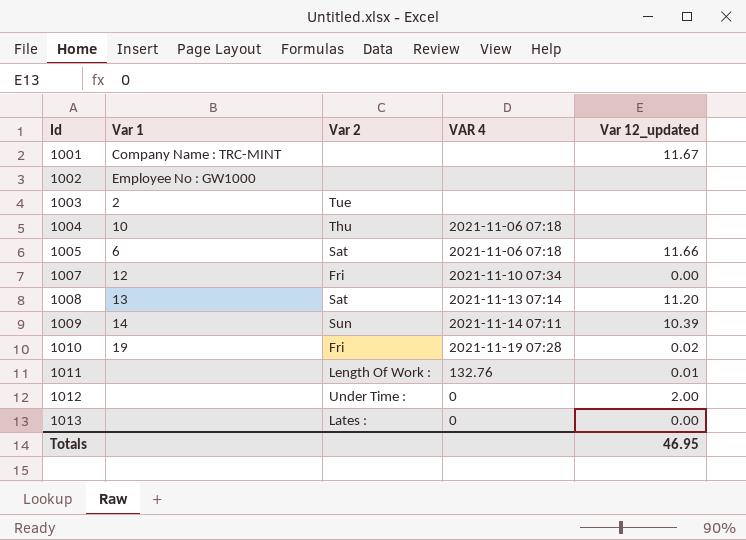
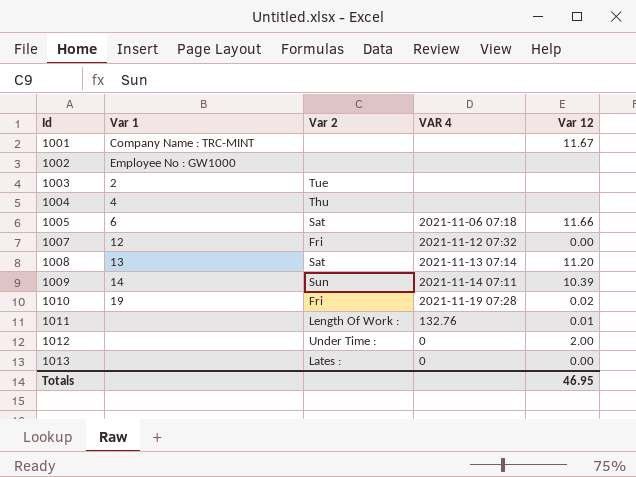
column name: Var 12_updated -> Var 12
1004 | Var 1: 10 -> 4
1004 | VAR 4: 2021-11-06 07:18 -> none
1007 | VAR 4: 2021-11-10 07:34 -> 2021-11-12 07:32

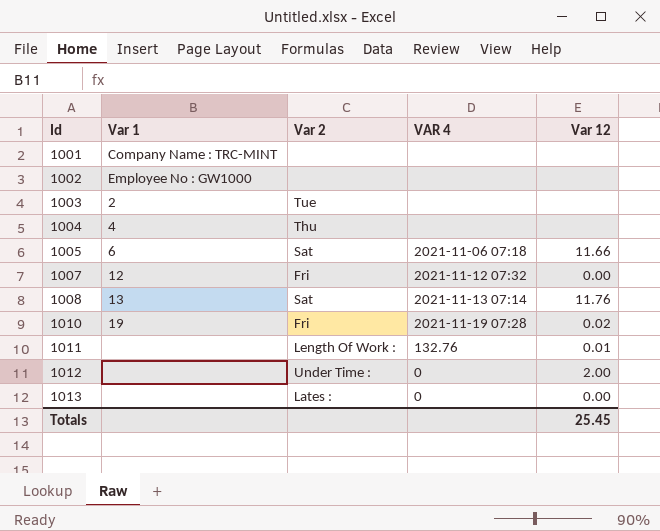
row 1009: 14 | Sun | 2021-11-14 07:11 | 10.39 -> none
1001 | Var 12: 11.67 -> none
1008 | Var 12: 11.20 -> 11.76
Totals | Var 12: 46.95 -> 25.45

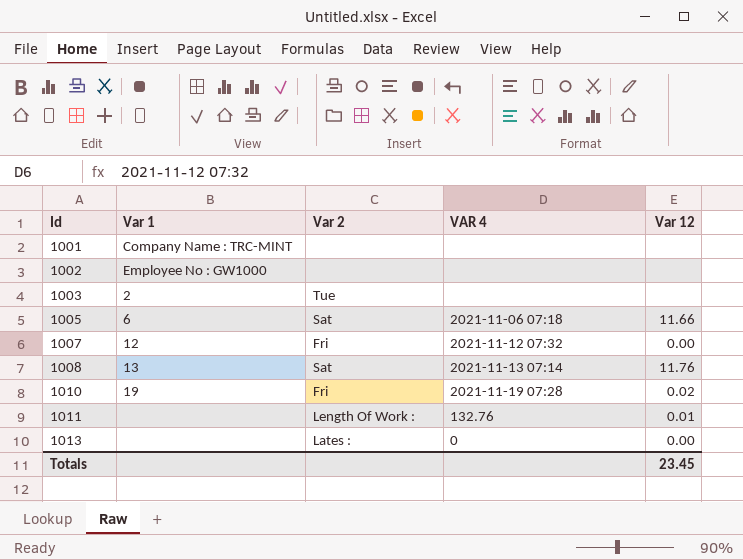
row 1004: 4 | Thu | none | none -> none
row 1012: none | Under Time : | 0 | 2.00 -> none
Totals | Var 12: 25.45 -> 23.45

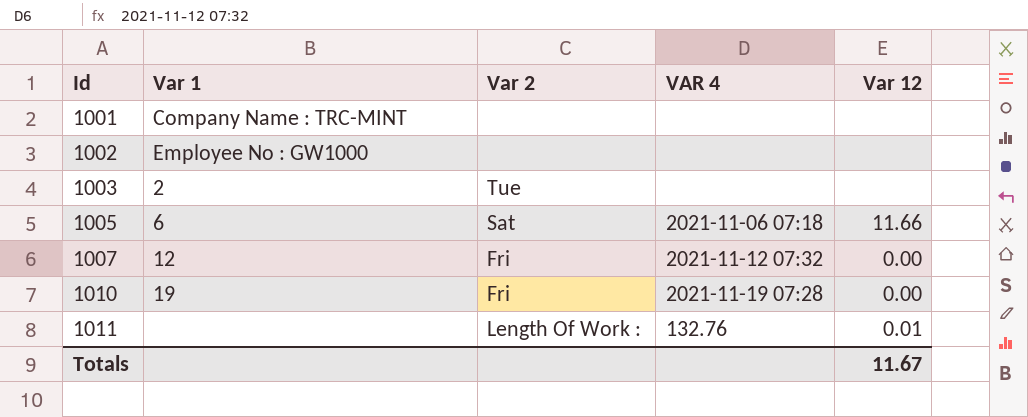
row 1008: 13 | Sat | 2021-11-13 07:14 | 11.76 -> none
row 1013: none | Lates : | 0 | 0.00 -> none
1010 | Var 12: 0.02 -> 0.00
Totals | Var 12: 23.45 -> 11.67

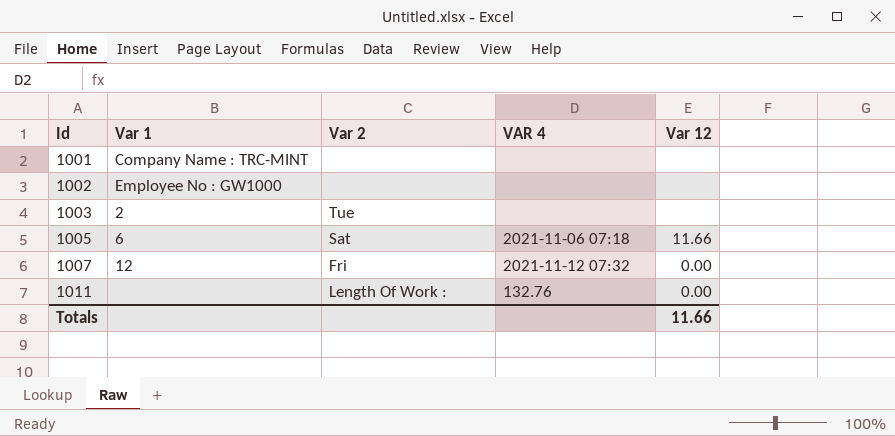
row 1010: 19 | Fri | 2021-11-19 07:28 | 0.00 -> none
1011 | Var 12: 0.01 -> 0.00
Totals | Var 12: 11.67 -> 11.66

